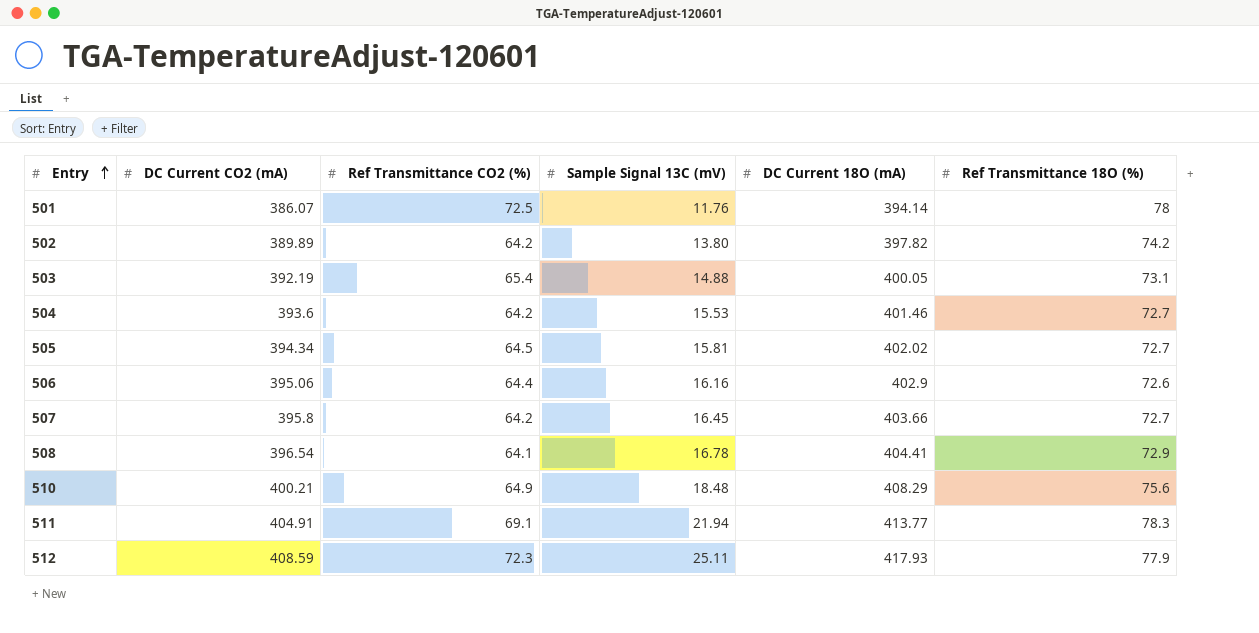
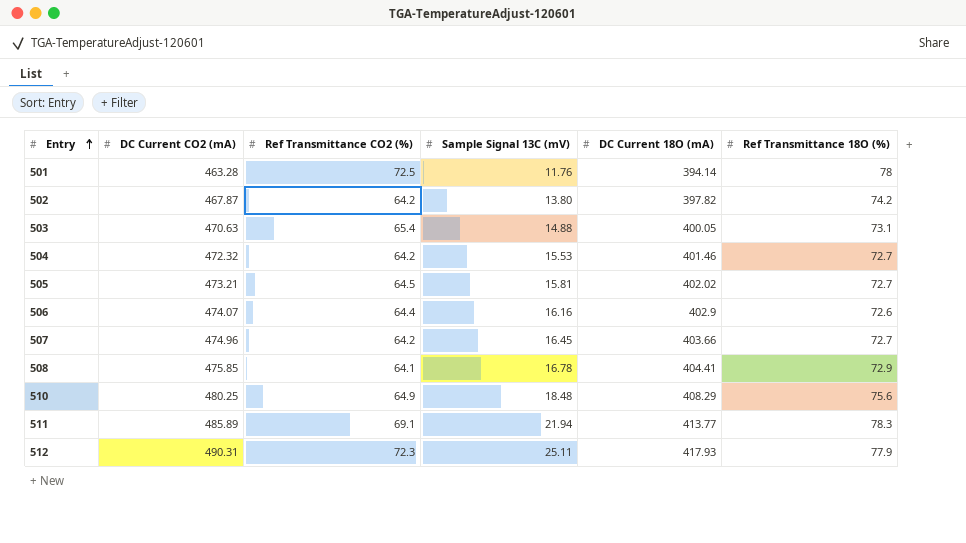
501 | DC Current CO2 (mA): 386.07 -> 463.28
502 | DC Current CO2 (mA): 389.89 -> 467.87
503 | DC Current CO2 (mA): 392.19 -> 470.63
504 | DC Current CO2 (mA): 393.6 -> 472.32
505 | DC Current CO2 (mA): 394.34 -> 473.21
506 | DC Current CO2 (mA): 395.06 -> 474.07
507 | DC Current CO2 (mA): 395.8 -> 474.96
508 | DC Current CO2 (mA): 396.54 -> 475.85
510 | DC Current CO2 (mA): 400.21 -> 480.25
511 | DC Current CO2 (mA): 404.91 -> 485.89
512 | DC Current CO2 (mA): 408.59 -> 490.31

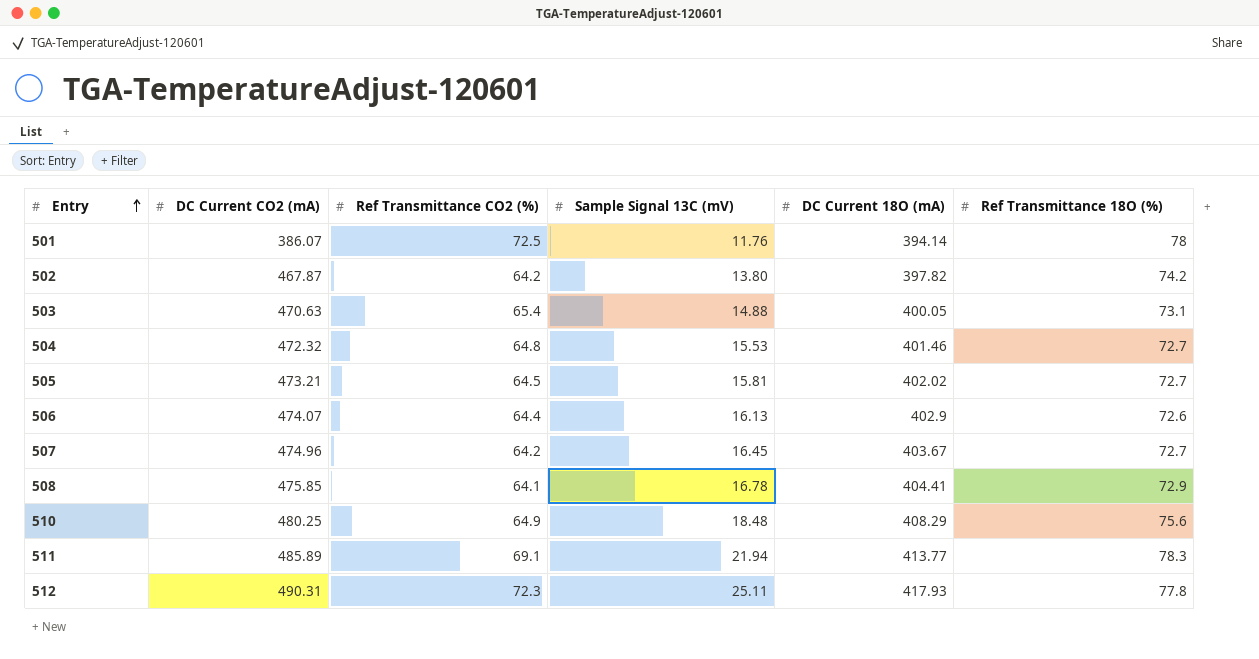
501 | DC Current CO2 (mA): 463.28 -> 386.07
504 | Ref Transmittance CO2 (%): 64.2 -> 64.8
506 | Sample Signal 13C (mV): 16.16 -> 16.13
507 | DC Current 18O (mA): 403.66 -> 403.67
512 | Ref Transmittance 18O (%): 77.9 -> 77.8

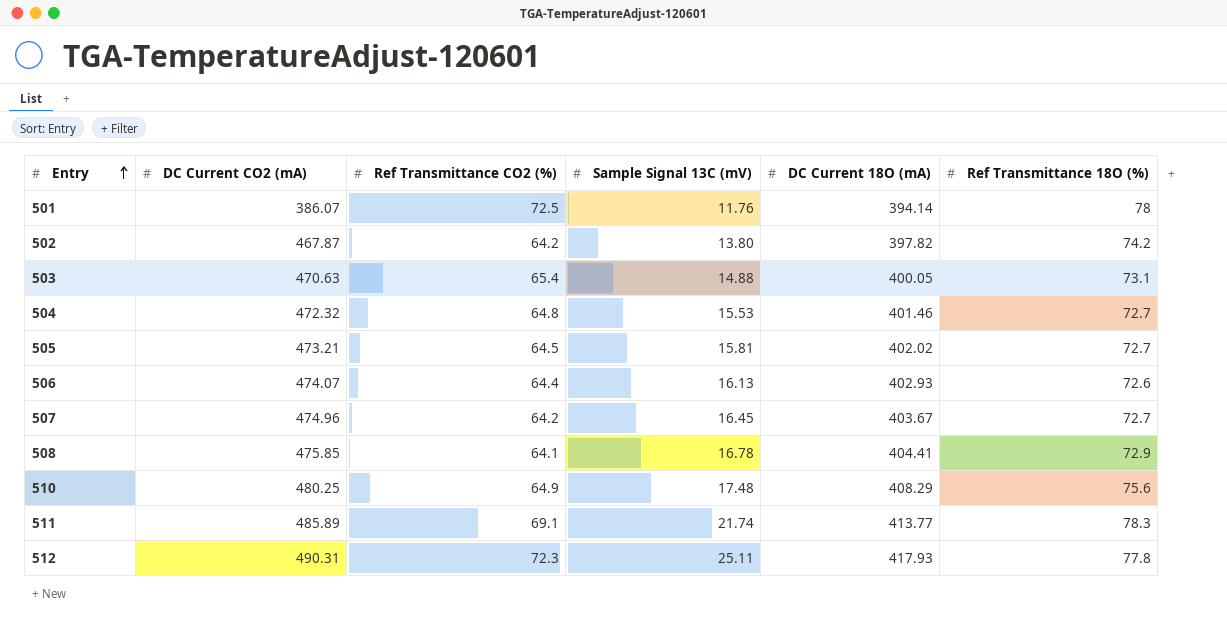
506 | DC Current 18O (mA): 402.9 -> 402.93
510 | Sample Signal 13C (mV): 18.48 -> 17.48
511 | Sample Signal 13C (mV): 21.94 -> 21.74

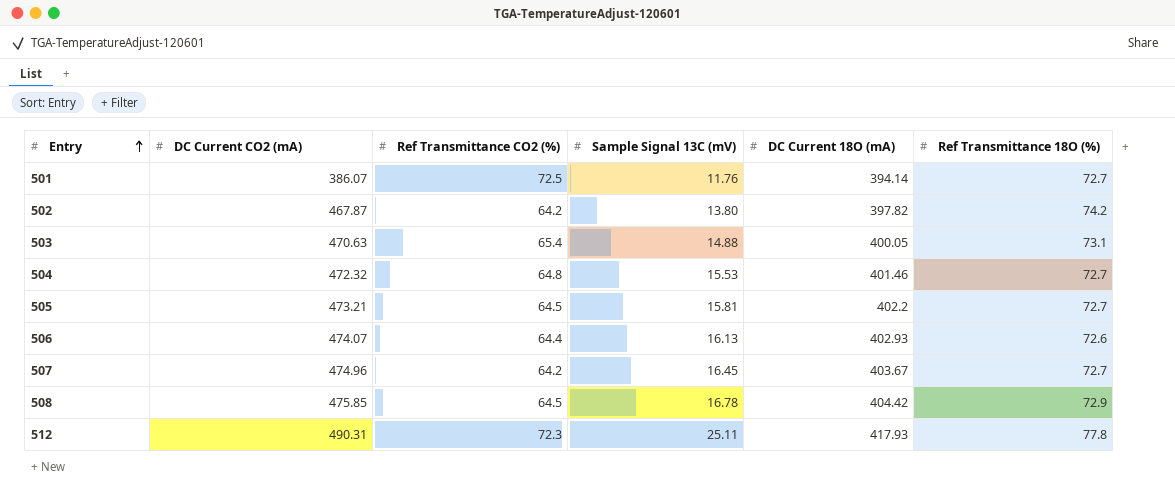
row 510: 480.25 | 64.9 | 17.48 | 408.29 | 75.6 -> none
row 511: 485.89 | 69.1 | 21.74 | 413.77 | 78.3 -> none
501 | Ref Transmittance 18O (%): 78 -> 72.7
505 | DC Current 18O (mA): 402.02 -> 402.2
508 | Ref Transmittance CO2 (%): 64.1 -> 64.5
508 | DC Current 18O (mA): 404.41 -> 404.42

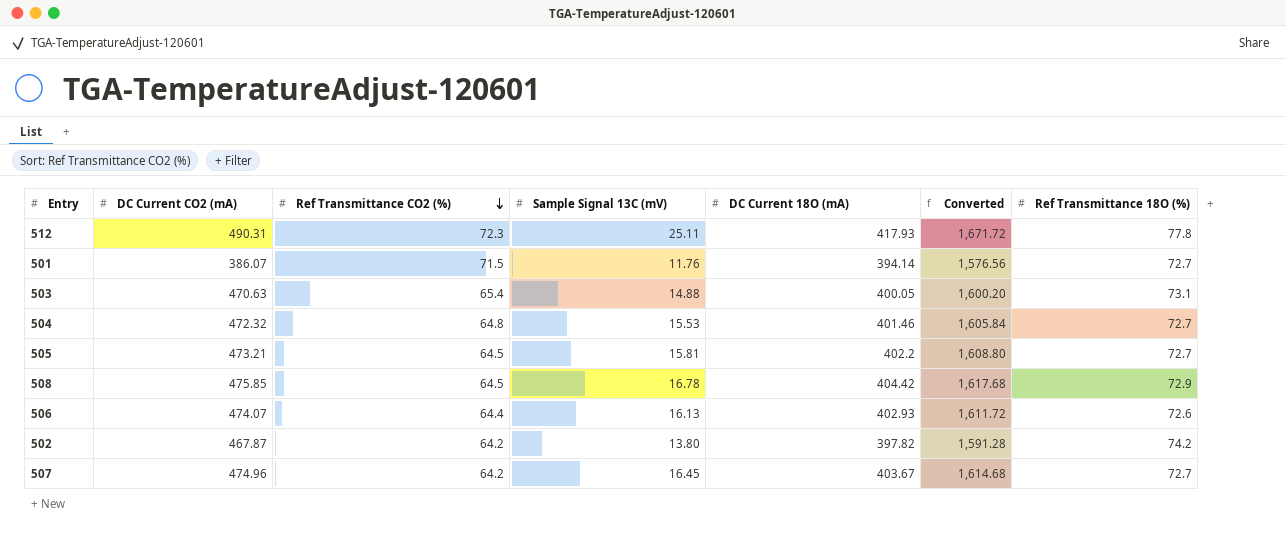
row order: Entry ascending -> Ref Transmittance CO2 (%) descending
column Converted | formula: none -> [DC Current 18O (mA)] * 4
501 | Ref Transmittance CO2 (%): 72.5 -> 71.5

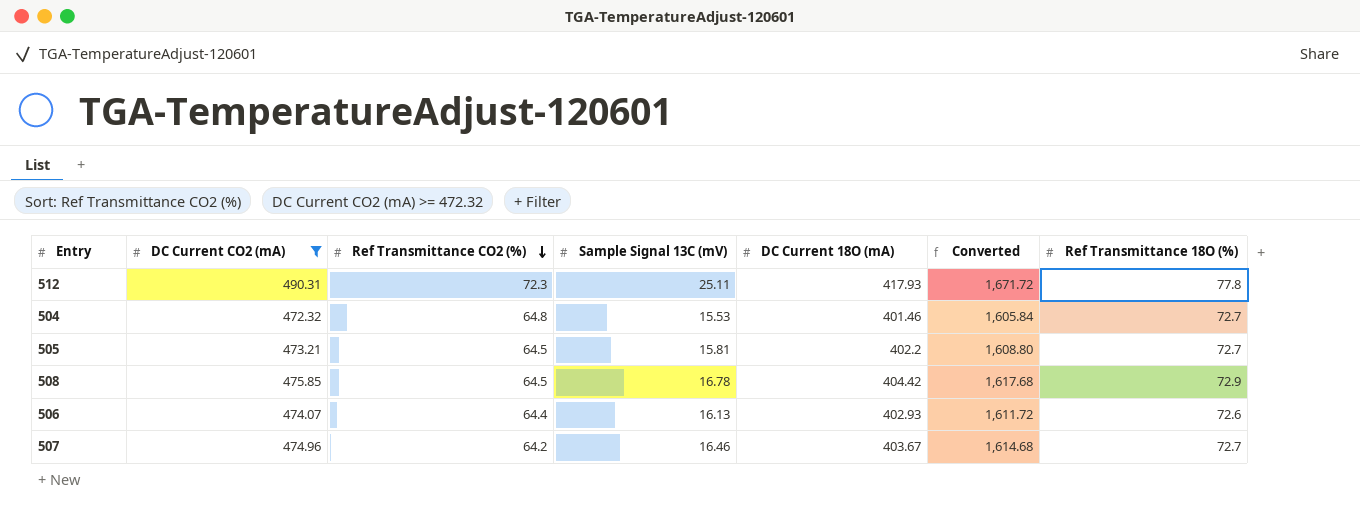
filter: none -> DC Current CO2 (mA) >= 472.32
507 | Sample Signal 13C (mV): 16.45 -> 16.46

